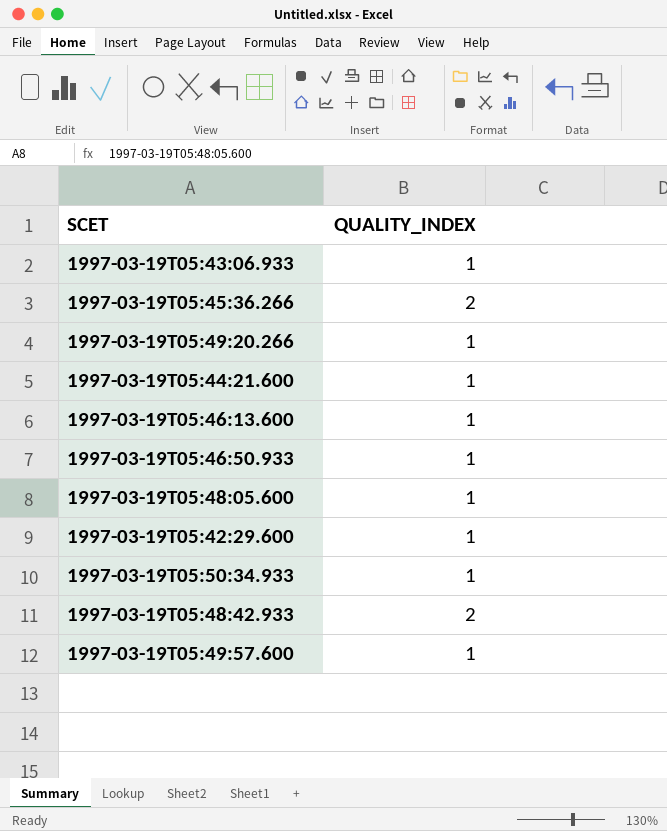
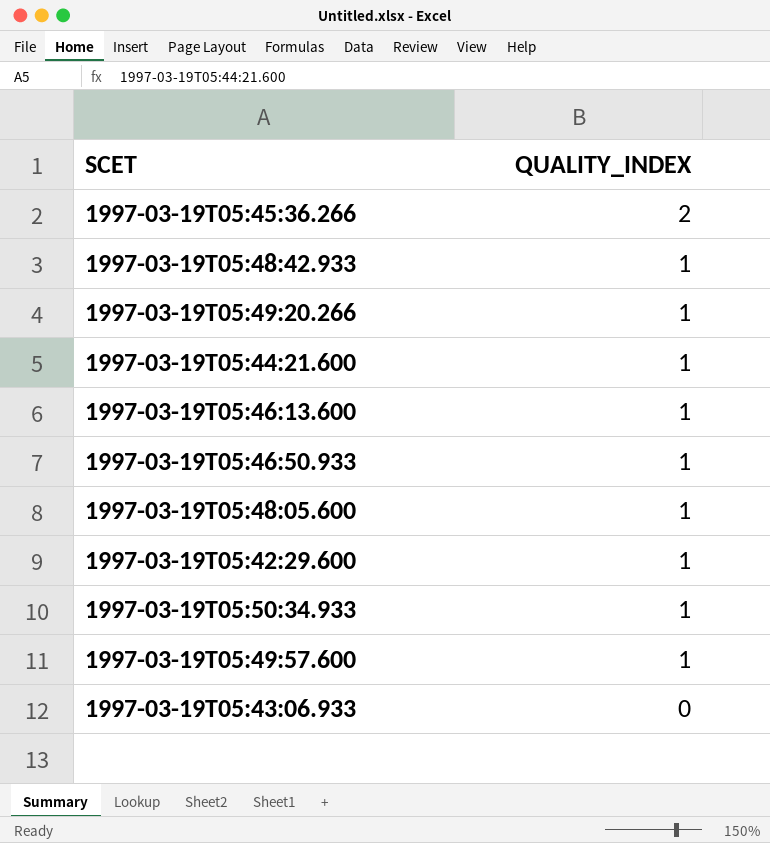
row order: none -> QUALITY_INDEX descending
1997-03-19T05:48:42.933 | QUALITY_INDEX: 2 -> 1
1997-03-19T05:43:06.933 | QUALITY_INDEX: 1 -> 0

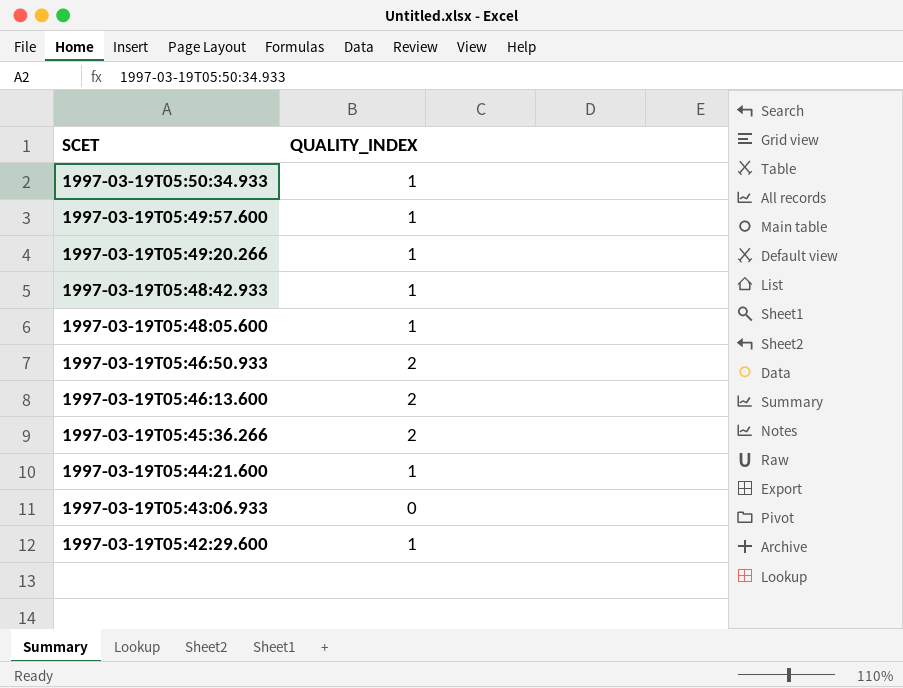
row order: QUALITY_INDEX descending -> SCET descending
1997-03-19T05:46:50.933 | QUALITY_INDEX: 1 -> 2
1997-03-19T05:46:13.600 | QUALITY_INDEX: 1 -> 2

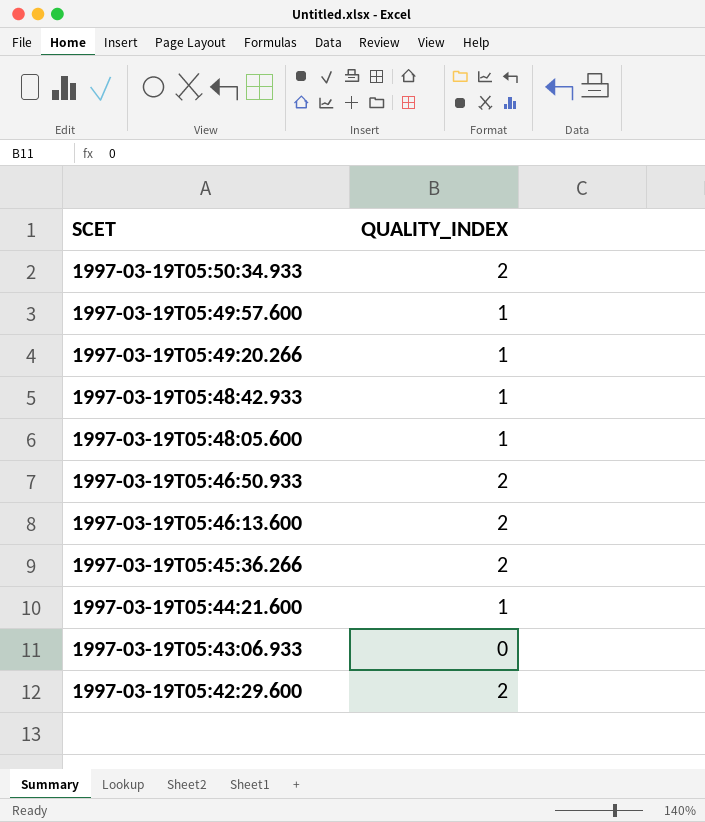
1997-03-19T05:50:34.933 | QUALITY_INDEX: 1 -> 2
1997-03-19T05:42:29.600 | QUALITY_INDEX: 1 -> 2

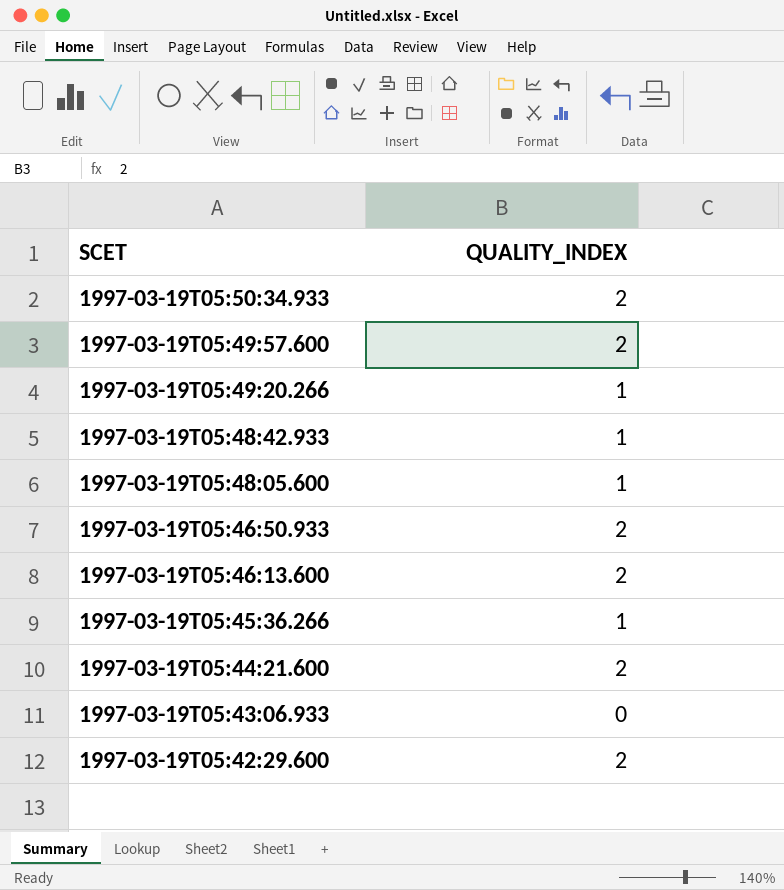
1997-03-19T05:49:57.600 | QUALITY_INDEX: 1 -> 2
1997-03-19T05:45:36.266 | QUALITY_INDEX: 2 -> 1
1997-03-19T05:44:21.600 | QUALITY_INDEX: 1 -> 2

